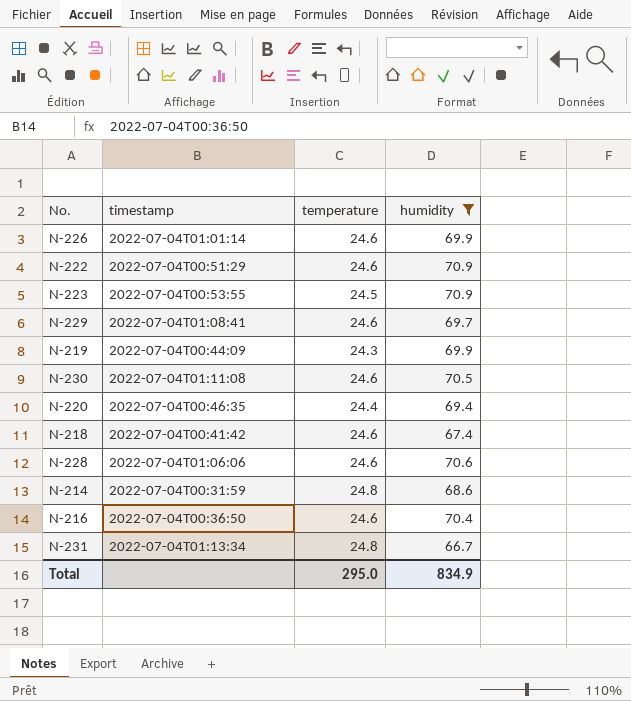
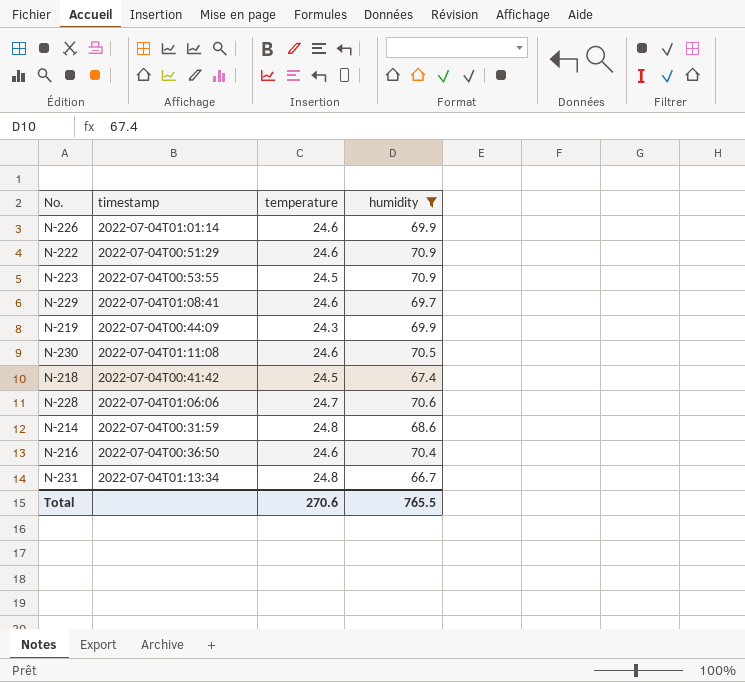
row N-220: 2022-07-04T00:46:35 | 24.4 | 69.4 -> none
N-218 | temperature: 24.6 -> 24.5
N-228 | temperature: 24.6 -> 24.7
Total | temperature: 295.0 -> 270.6
Total | humidity: 834.9 -> 765.5

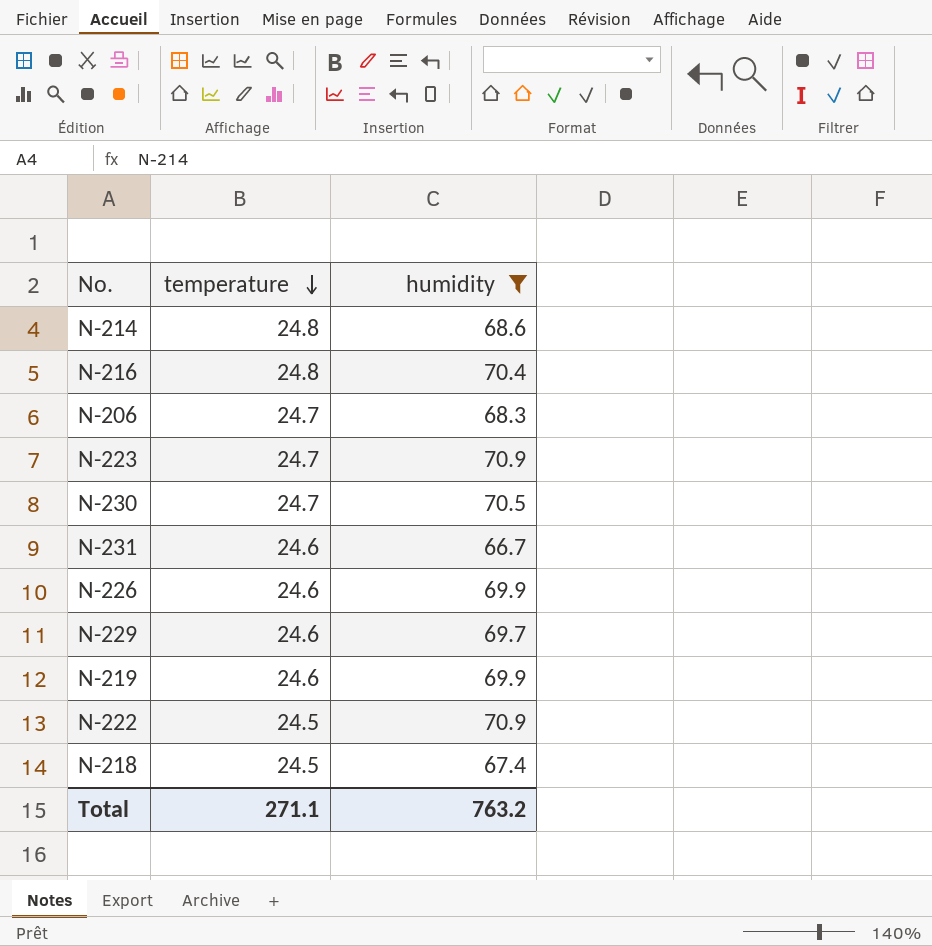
row order: none -> temperature descending
column timestamp | position: 2 -> none
row N-228: 2022-07-04T01:06:06 | 24.7 | 70.6 -> none
N-216 | temperature: 24.6 -> 24.8
row N-206: none -> 24.7 | 68.3
N-223 | temperature: 24.5 -> 24.7
N-230 | temperature: 24.6 -> 24.7
N-231 | temperature: 24.8 -> 24.6
N-219 | temperature: 24.3 -> 24.6
N-222 | temperature: 24.6 -> 24.5
Total | temperature: 270.6 -> 271.1
Total | humidity: 765.5 -> 763.2

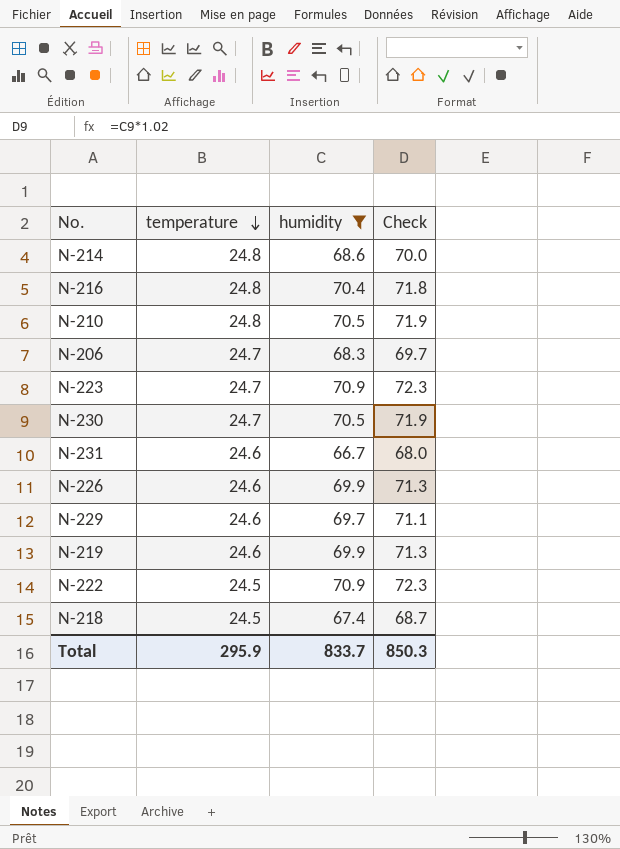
column Check | formula: none -> [humidity] * 1.02
row N-210: none -> 24.8 | 70.5 | 71.9
Total | temperature: 271.1 -> 295.9
Total | humidity: 763.2 -> 833.7

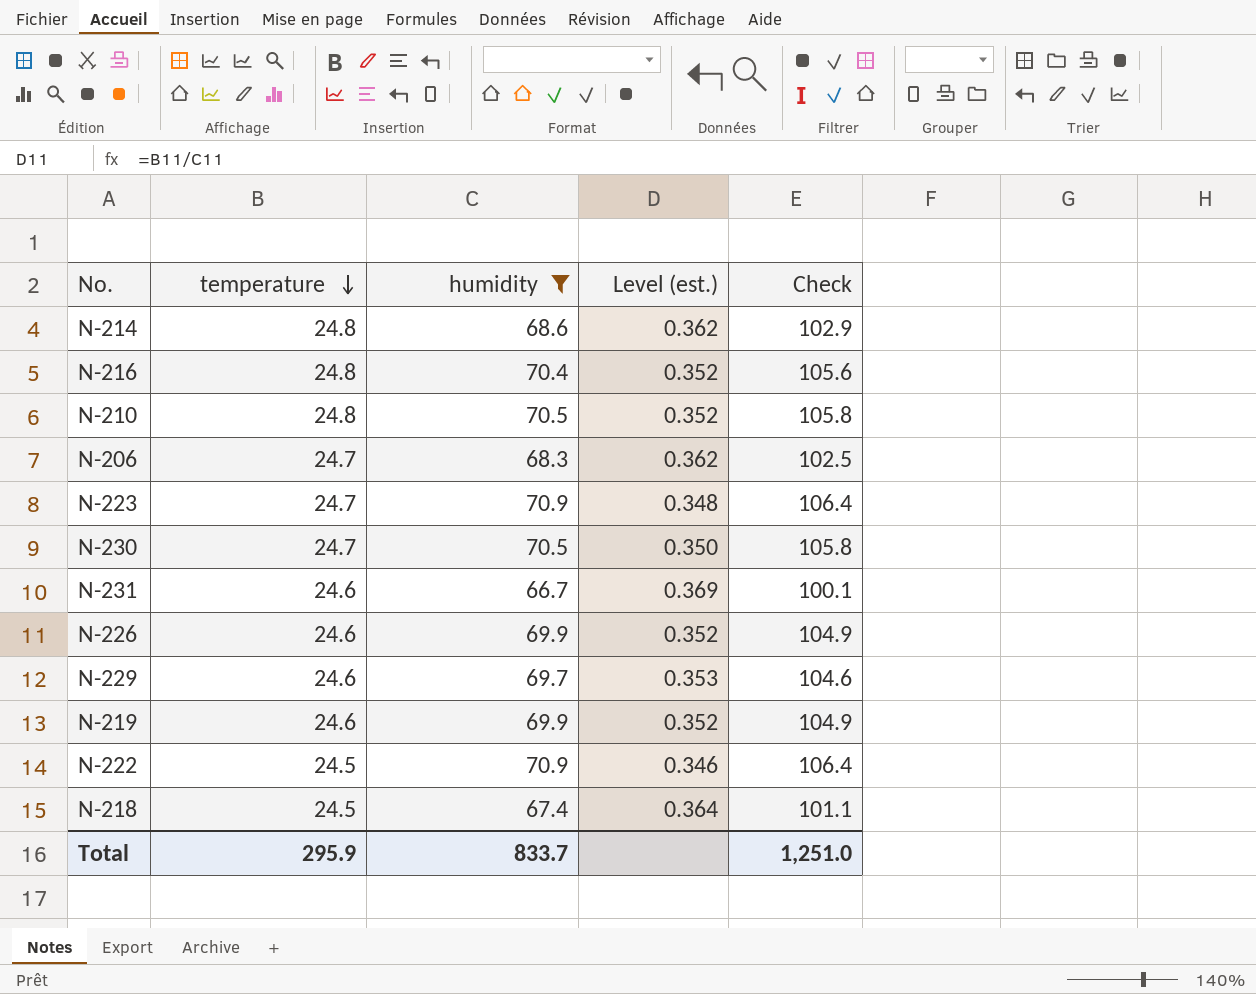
column Level (est.) | formula: none -> [temperature] / [humidity]
column Check | formula: [humidity] * 1.02 -> [humidity] * 1.5
Total | Check: 850.3 -> 1,251.0

